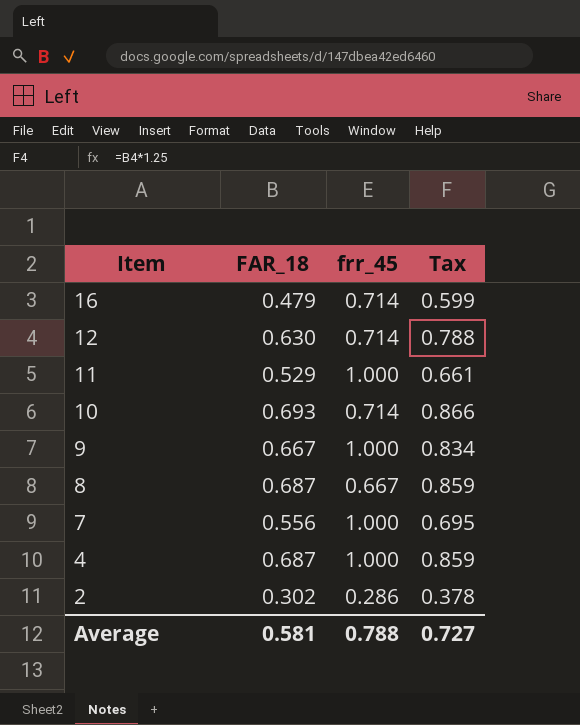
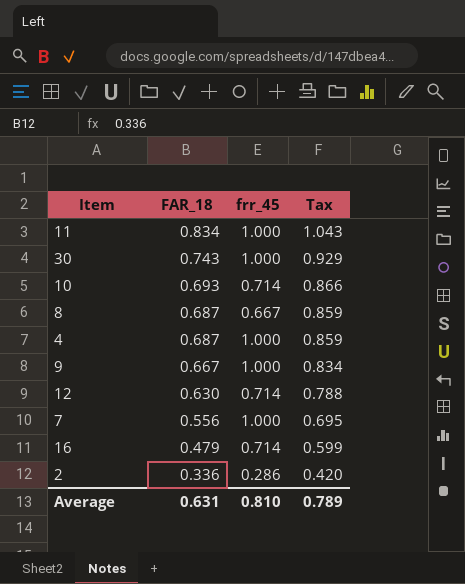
row order: Item descending -> FAR_18 descending
11 | FAR_18: 0.529 -> 0.834
11 | Tax: 0.661 -> 1.043
row 30: none -> 0.743 | 1.000 | 0.929
2 | FAR_18: 0.302 -> 0.336
2 | Tax: 0.378 -> 0.420
Average | FAR_18: 0.581 -> 0.631
Average | frr_45: 0.788 -> 0.810
Average | Tax: 0.727 -> 0.789

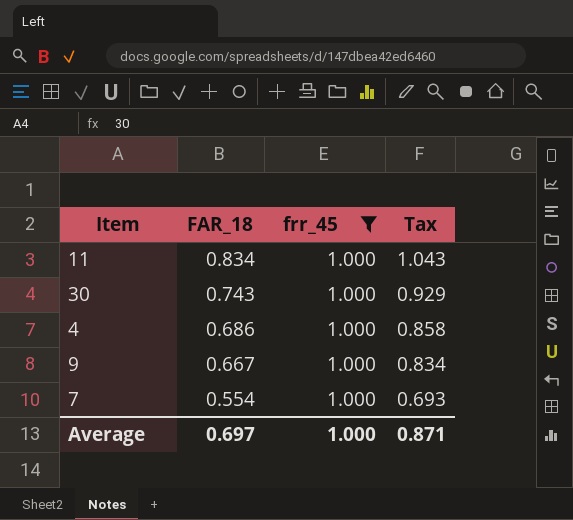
filter: none -> frr_45 = 1.000
4 | FAR_18: 0.687 -> 0.686
4 | Tax: 0.859 -> 0.858
7 | FAR_18: 0.556 -> 0.554
7 | Tax: 0.695 -> 0.693
Average | FAR_18: 0.631 -> 0.697
Average | frr_45: 0.810 -> 1.000
Average | Tax: 0.789 -> 0.871

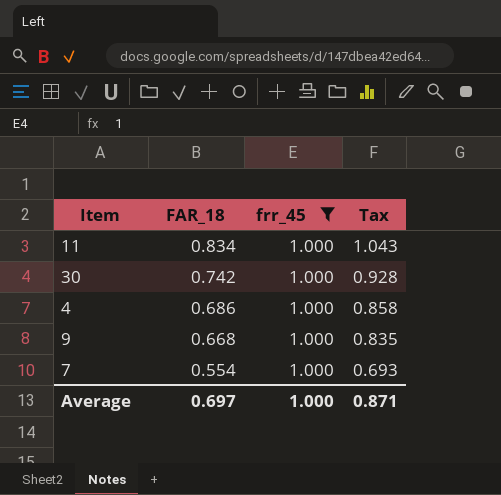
30 | FAR_18: 0.743 -> 0.742
30 | Tax: 0.929 -> 0.928
9 | FAR_18: 0.667 -> 0.668
9 | Tax: 0.834 -> 0.835

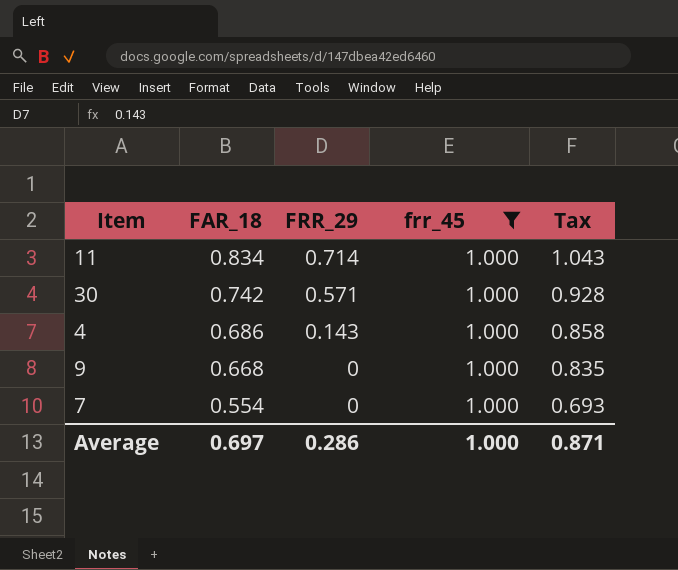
column FRR_29 | position: none -> 3

